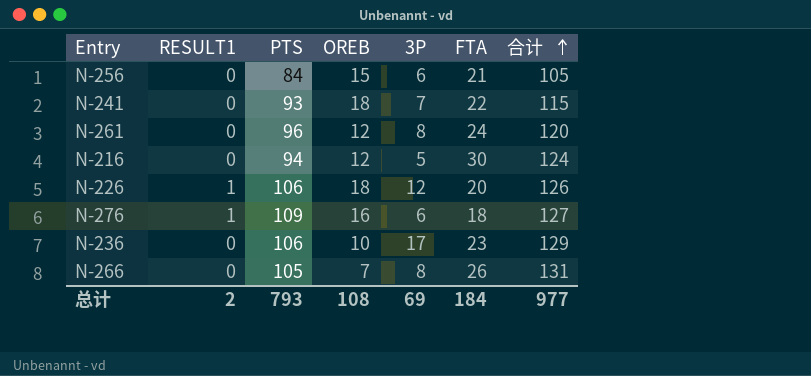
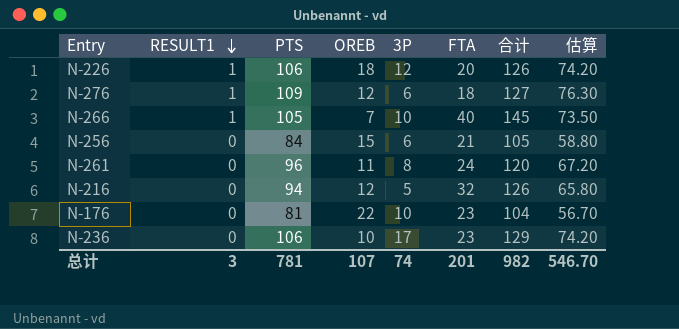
row order: 合计 ascending -> RESULT1 descending
column 估算 | formula: none -> [PTS] * 0.7
row N-241: 0 | 93 | 18 | 7 | 22 | 115 -> none
N-276 | OREB: 16 -> 12
N-266 | RESULT1: 0 -> 1
N-266 | 3P: 8 -> 10
N-266 | FTA: 26 -> 40
N-266 | 合计: 131 -> 145
N-261 | OREB: 12 -> 11
N-216 | FTA: 30 -> 32
N-216 | 合计: 124 -> 126
row N-176: none -> 0 | 81 | 22 | 10 | 23 | 104 | 56.70
总计 | RESULT1: 2 -> 3
总计 | PTS: 793 -> 781
总计 | OREB: 108 -> 107
总计 | 3P: 69 -> 74
总计 | FTA: 184 -> 201
总计 | 合计: 977 -> 982

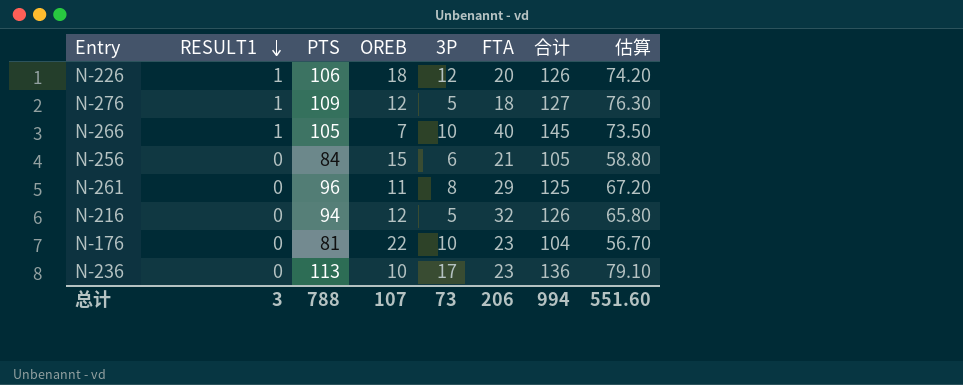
N-276 | 3P: 6 -> 5
N-261 | FTA: 24 -> 29
N-261 | 合计: 120 -> 125
N-236 | PTS: 106 -> 113
N-236 | 合计: 129 -> 136
N-236 | 估算: 74.20 -> 79.10
总计 | PTS: 781 -> 788
总计 | 3P: 74 -> 73
总计 | FTA: 201 -> 206
总计 | 合计: 982 -> 994
总计 | 估算: 546.70 -> 551.60

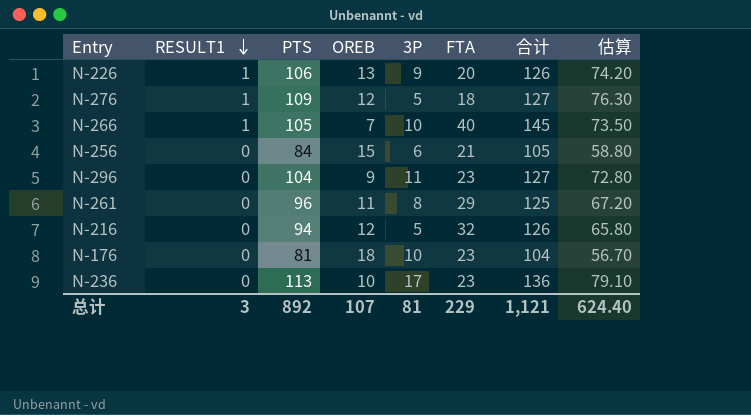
N-226 | OREB: 18 -> 13
N-226 | 3P: 12 -> 9
row N-296: none -> 0 | 104 | 9 | 11 | 23 | 127 | 72.80
N-176 | OREB: 22 -> 18
总计 | PTS: 788 -> 892
总计 | 3P: 73 -> 81
总计 | FTA: 206 -> 229
总计 | 合计: 994 -> 1,121
总计 | 估算: 551.60 -> 624.40

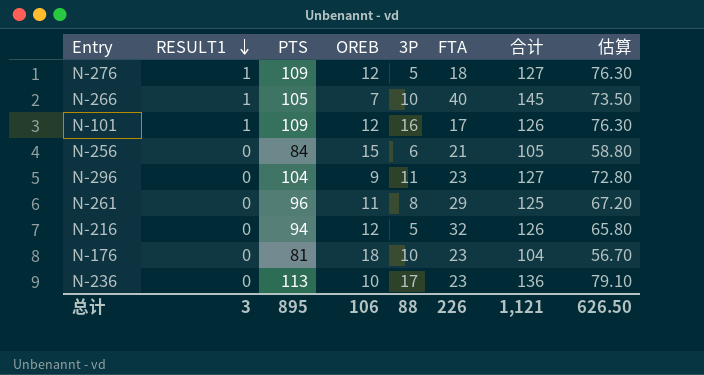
row N-226: 1 | 106 | 13 | 9 | 20 | 126 | 74.20 -> none
row N-101: none -> 1 | 109 | 12 | 16 | 17 | 126 | 76.30
总计 | PTS: 892 -> 895
总计 | OREB: 107 -> 106
总计 | 3P: 81 -> 88
总计 | FTA: 229 -> 226
总计 | 估算: 624.40 -> 626.50

